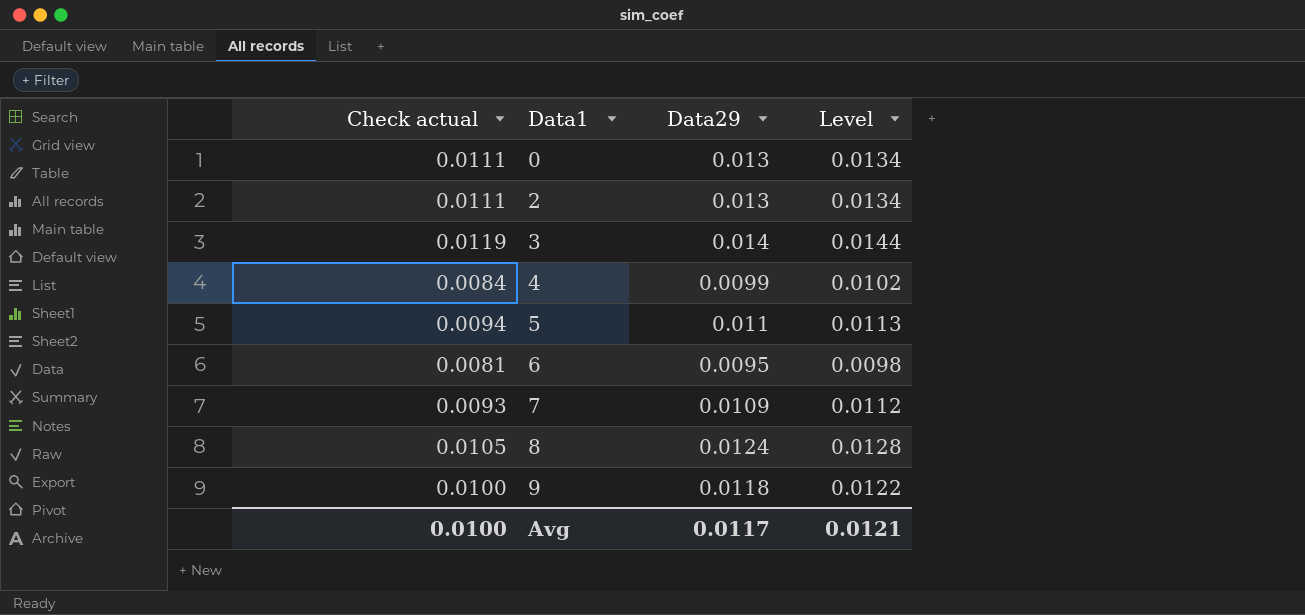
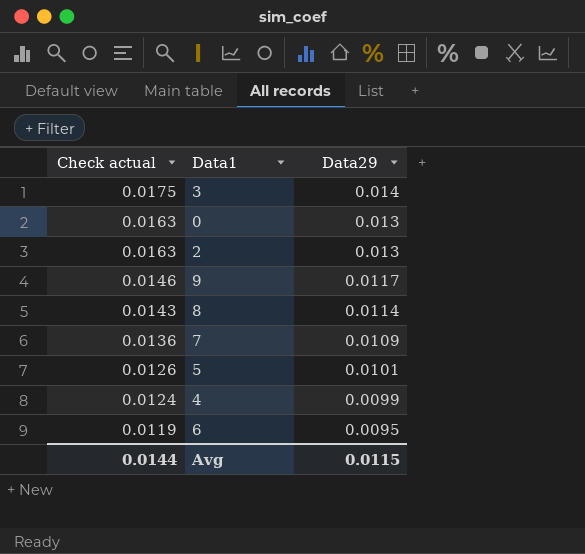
row order: Data1 ascending -> Check actual descending
column Level | formula: [Data29] * 1.03 -> none
column Check actual | formula: [Data29] * 0.85 -> [Data29] * 1.25
9 | Data29: 0.0118 -> 0.0117
8 | Data29: 0.0124 -> 0.0114
5 | Data29: 0.011 -> 0.0101
Avg | Check actual: 0.0100 -> 0.0144
Avg | Data29: 0.0117 -> 0.0115

